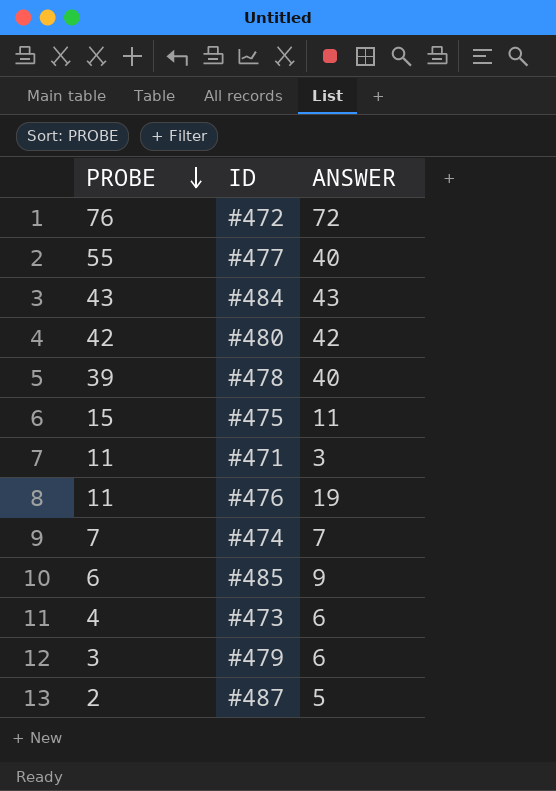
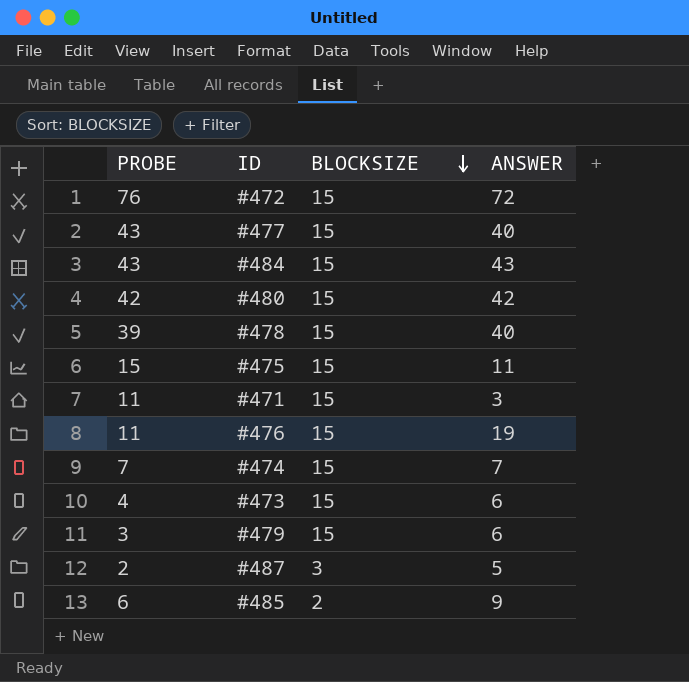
row order: PROBE descending -> BLOCKSIZE descending
column BLOCKSIZE | position: none -> 3
#477 | PROBE: 55 -> 43

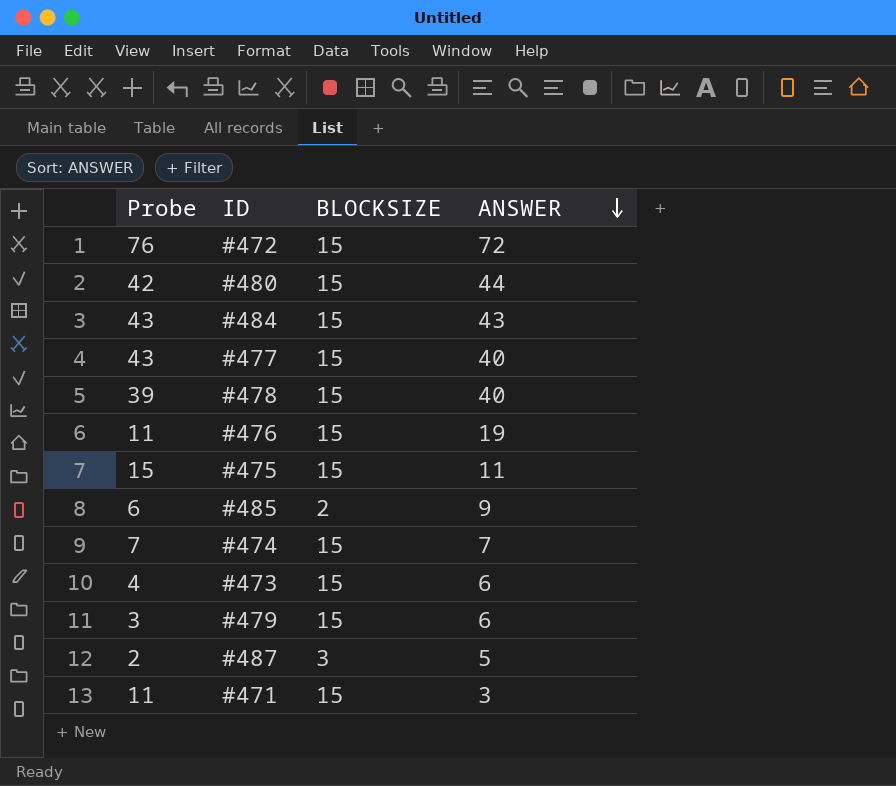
row order: BLOCKSIZE descending -> ANSWER descending
column name: PROBE -> Probe
#480 | ANSWER: 42 -> 44

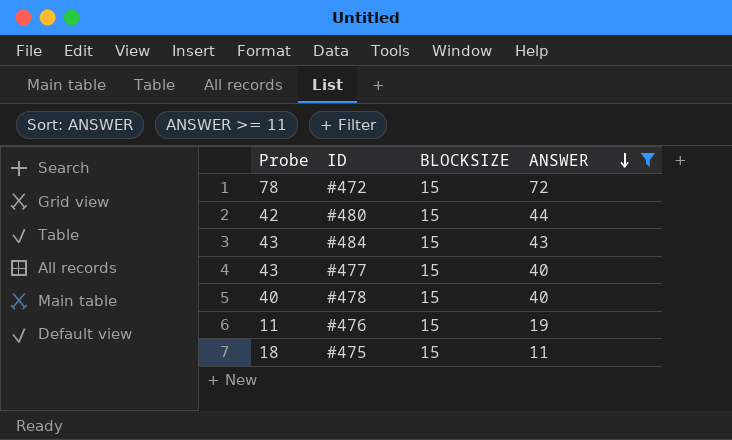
filter: none -> ANSWER >= 11
#472 | Probe: 76 -> 78
#478 | Probe: 39 -> 40
#475 | Probe: 15 -> 18

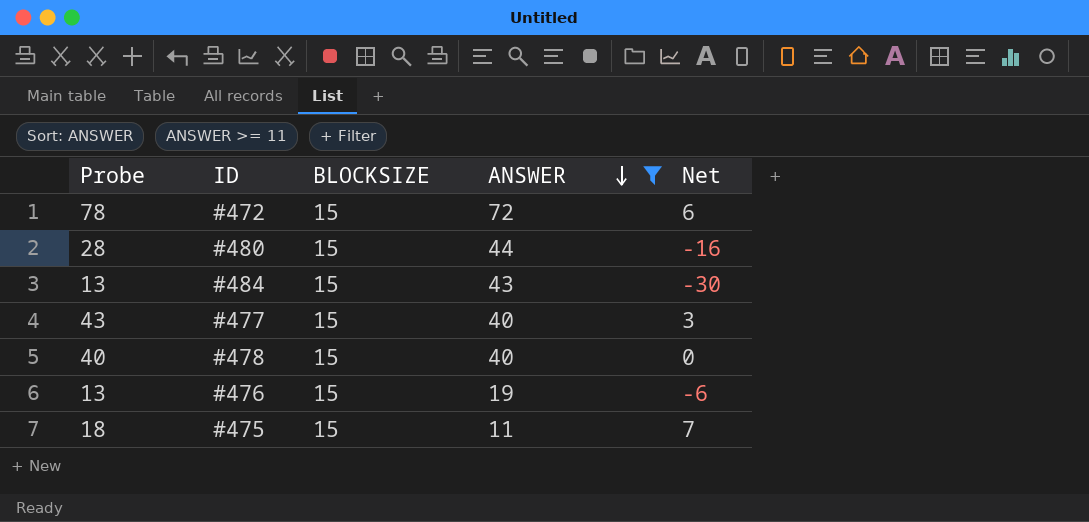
column Net | formula: none -> [Probe] - [ANSWER]
#480 | Probe: 42 -> 28
#484 | Probe: 43 -> 13
#476 | Probe: 11 -> 13

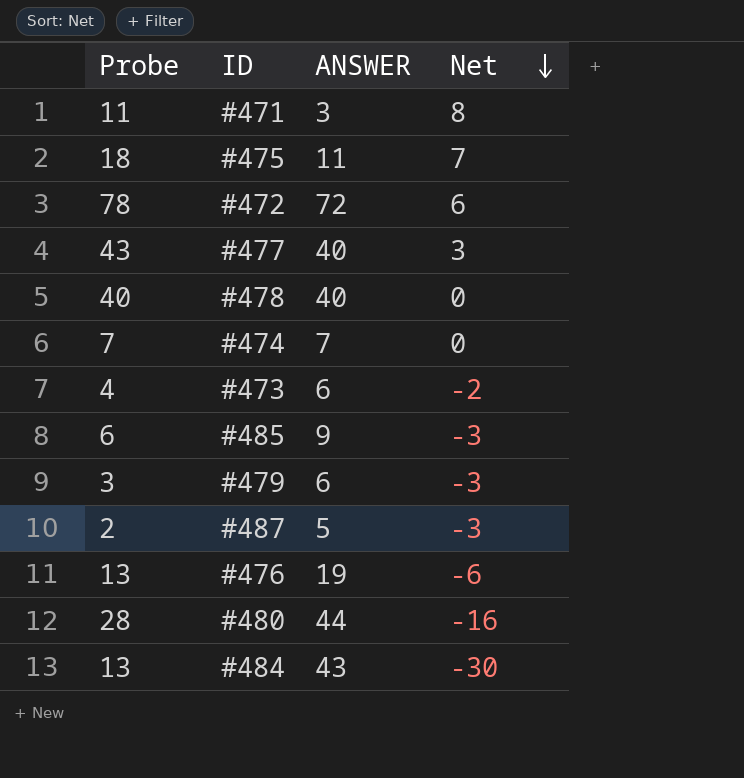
filter: ANSWER >= 11 -> none
row order: ANSWER descending -> Net descending
column BLOCKSIZE | position: 3 -> none

